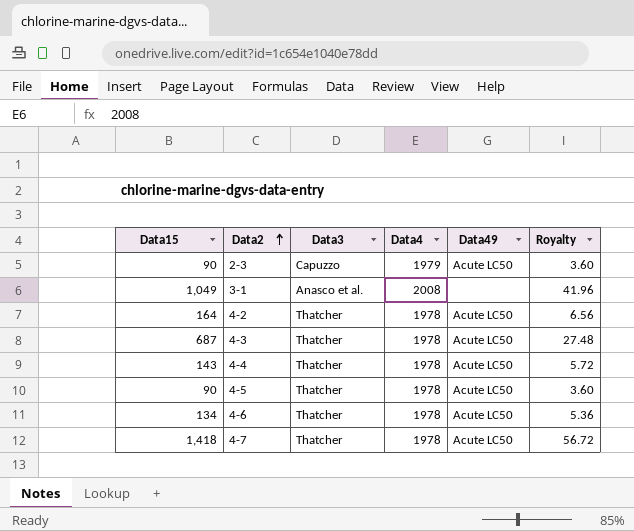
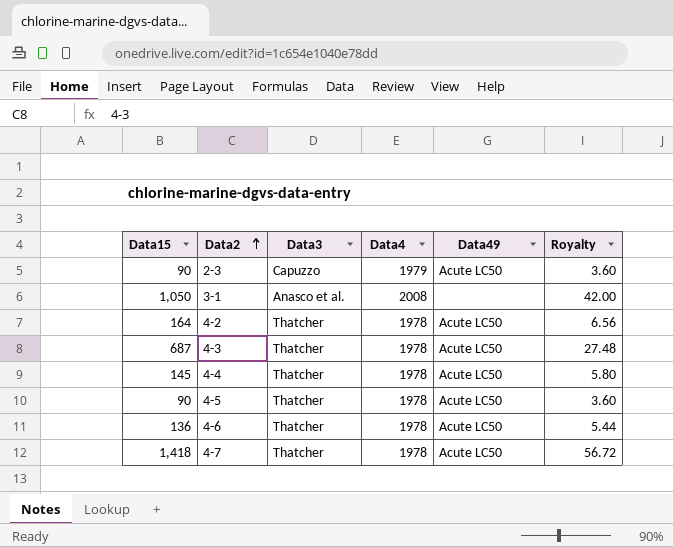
3-1 | Data15: 1,049 -> 1,050
3-1 | Royalty: 41.96 -> 42.00
4-4 | Data15: 143 -> 145
4-4 | Royalty: 5.72 -> 5.80
4-6 | Data15: 134 -> 136
4-6 | Royalty: 5.36 -> 5.44

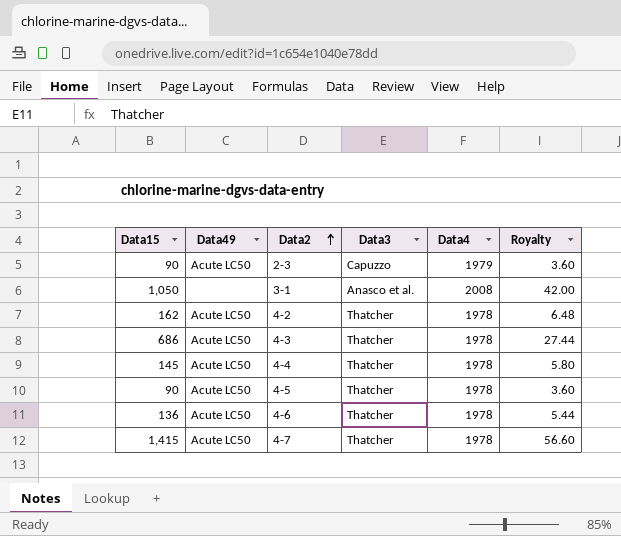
column Data49 | position: 5 -> 2
4-2 | Data15: 164 -> 162
4-2 | Royalty: 6.56 -> 6.48
4-3 | Data15: 687 -> 686
4-3 | Royalty: 27.48 -> 27.44
4-7 | Data15: 1,418 -> 1,415
4-7 | Royalty: 56.72 -> 56.60

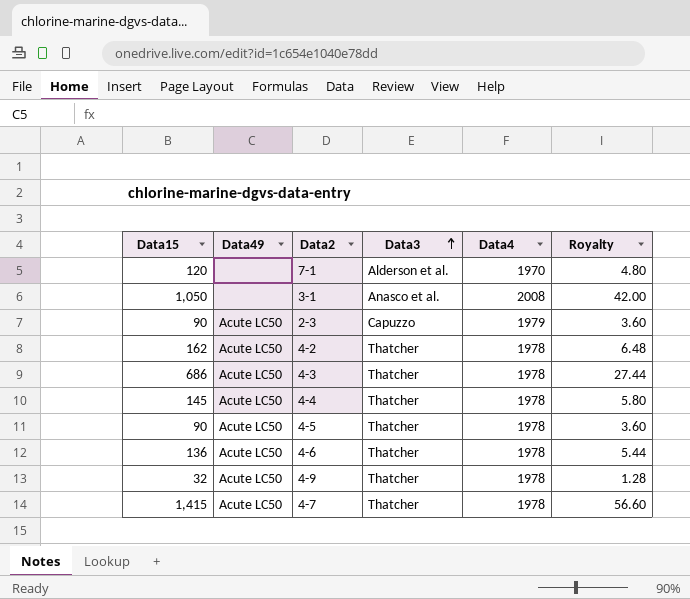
row order: Data2 ascending -> Data3 ascending
row 7-1: none -> 120 | none | Alderson et al. | 1970 | 4.80
row 4-9: none -> 32 | Acute LC50 | Thatcher | 1978 | 1.28

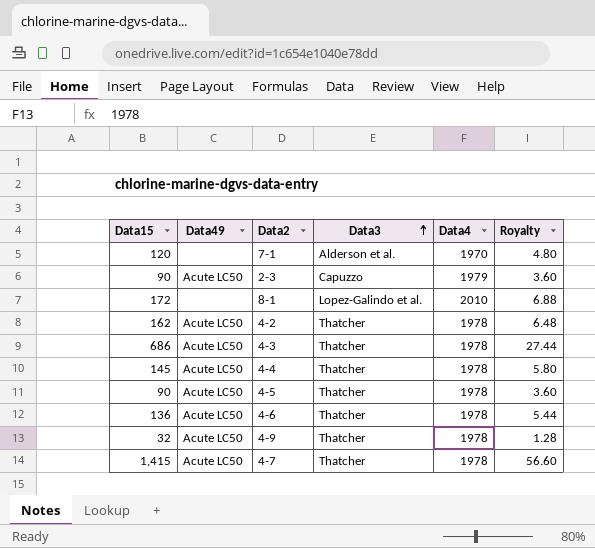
row 3-1: 1,050 | none | Anasco et al. | 2008 | 42.00 -> none
row 8-1: none -> 172 | none | Lopez-Galindo et al. | 2010 | 6.88

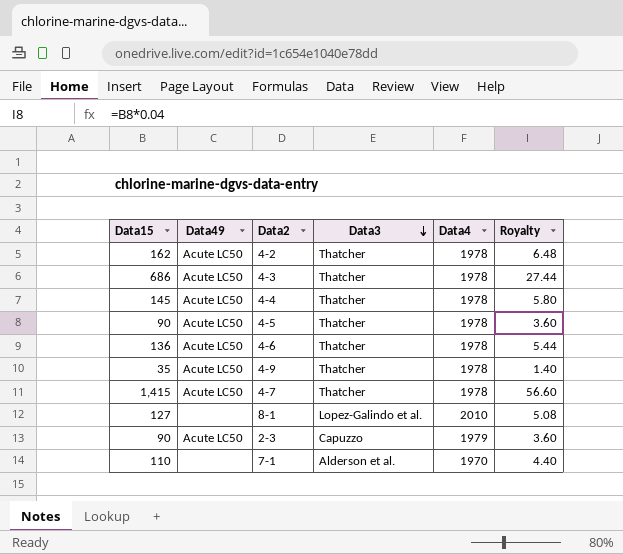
row order: Data3 ascending -> Data3 descending
4-9 | Data15: 32 -> 35
4-9 | Royalty: 1.28 -> 1.40
8-1 | Data15: 172 -> 127
8-1 | Royalty: 6.88 -> 5.08
7-1 | Data15: 120 -> 110
7-1 | Royalty: 4.80 -> 4.40

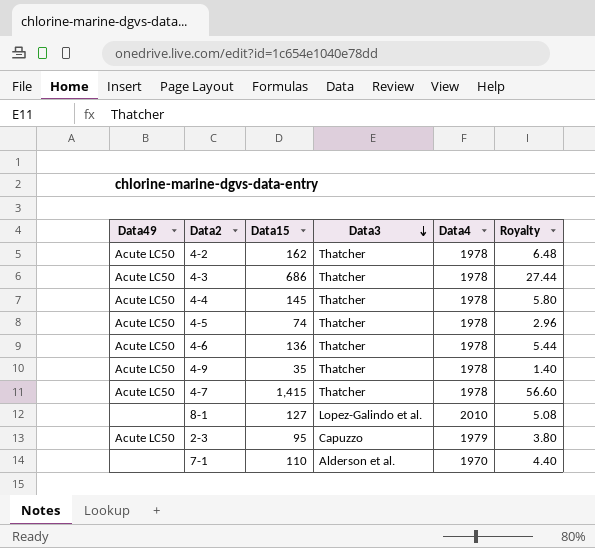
column Data15 | position: 1 -> 3
4-5 | Data15: 90 -> 74
4-5 | Royalty: 3.60 -> 2.96
2-3 | Data15: 90 -> 95
2-3 | Royalty: 3.60 -> 3.80

